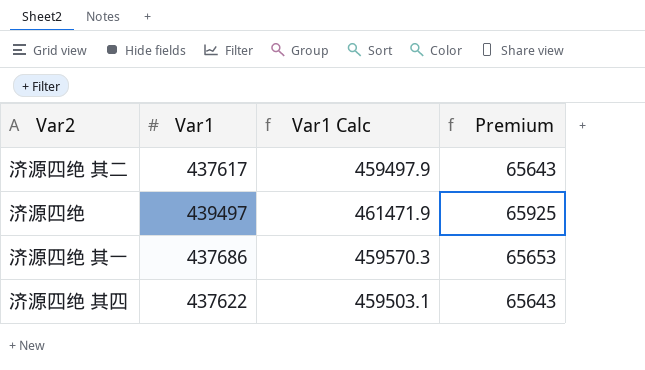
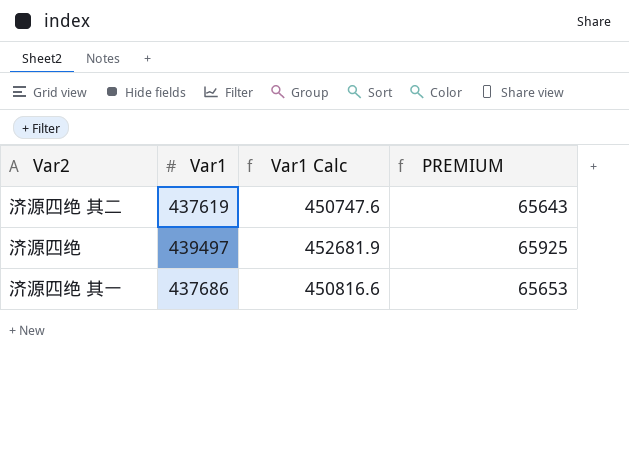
column Var1 Calc | formula: [Var1] * 1.05 -> [Var1] * 1.03
column name: Premium -> PREMIUM
row 济源四绝 其四: 437622 | 459503.1 | 65643 -> none
济源四绝 其二 | Var1: 437617 -> 437619

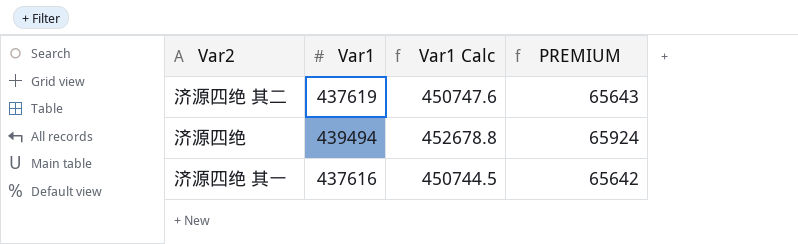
济源四绝 | Var1: 439497 -> 439494
济源四绝 | Var1 Calc: 452681.9 -> 452678.8
济源四绝 | PREMIUM: 65925 -> 65924
济源四绝 其一 | Var1: 437686 -> 437616
济源四绝 其一 | Var1 Calc: 450816.6 -> 450744.5
济源四绝 其一 | PREMIUM: 65653 -> 65642

